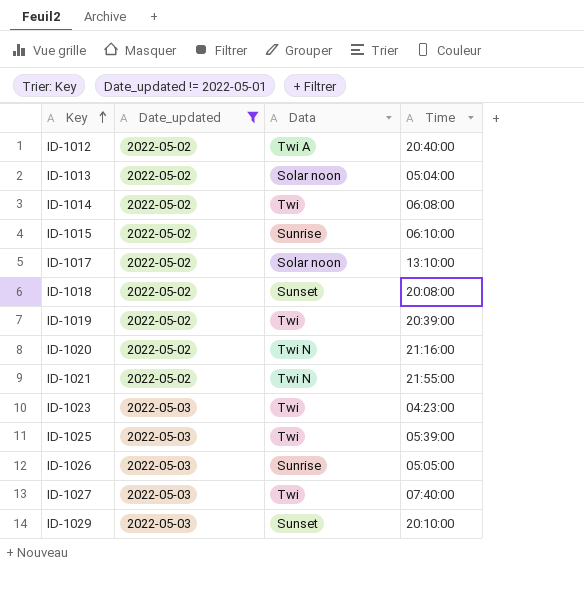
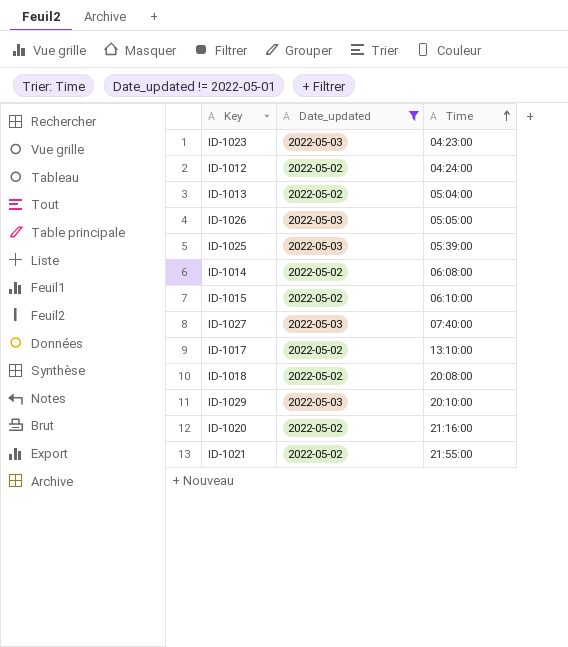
row order: Key ascending -> Time ascending
column Data | position: 3 -> none
row ID-1019: 2022-05-02 | Twi | 20:39:00 -> none
ID-1012 | Time: 20:40:00 -> 04:24:00

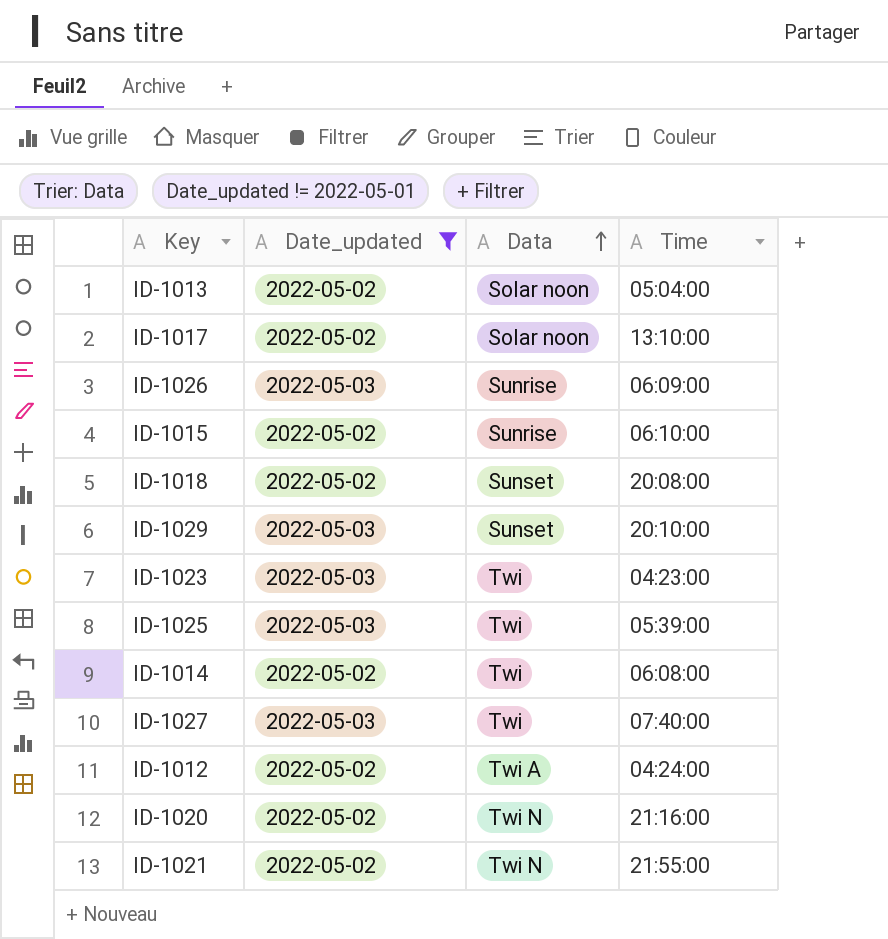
row order: Time ascending -> Data ascending
column Data | position: none -> 3
ID-1026 | Time: 05:05:00 -> 06:09:00

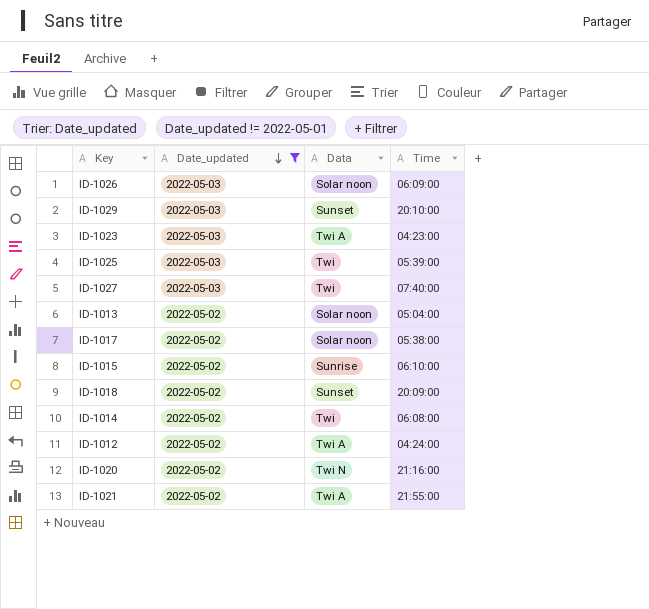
row order: Data ascending -> Date_updated descending
ID-1026 | Data: Sunrise -> Solar noon
ID-1023 | Data: Twi -> Twi A
ID-1017 | Time: 13:10:00 -> 05:38:00
ID-1018 | Time: 20:08:00 -> 20:09:00
ID-1021 | Data: Twi N -> Twi A

